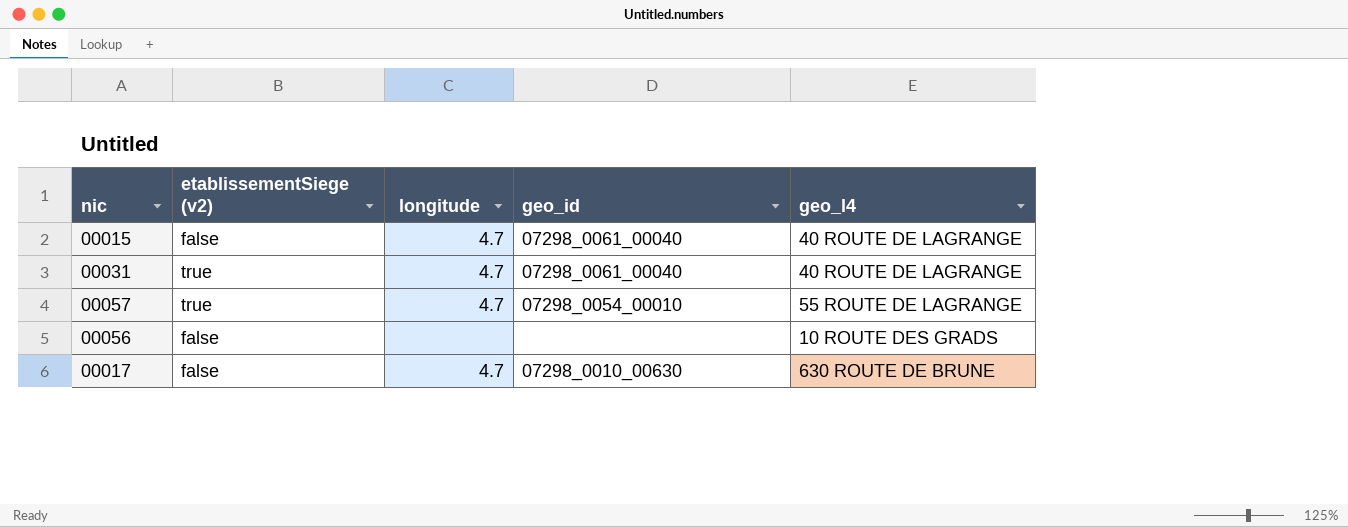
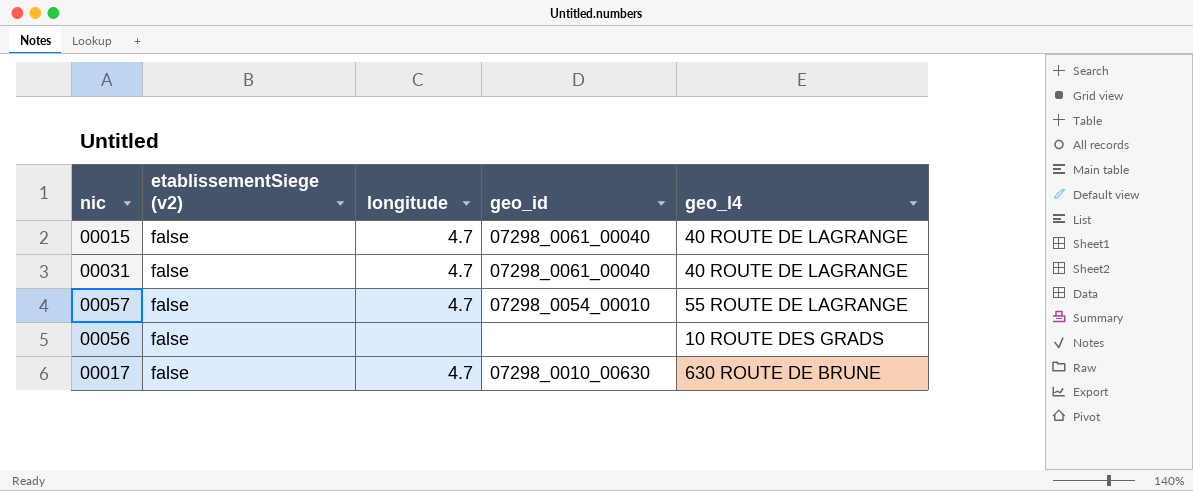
00031 | etablissementSiege (v2): true -> false
00057 | etablissementSiege (v2): true -> false

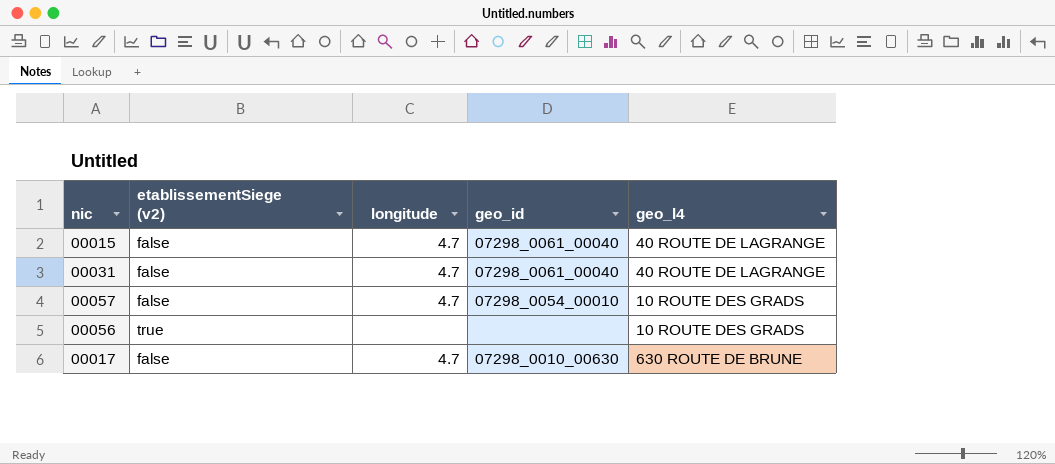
00057 | geo_l4: 55 ROUTE DE LAGRANGE -> 10 ROUTE DES GRADS
00056 | etablissementSiege (v2): false -> true

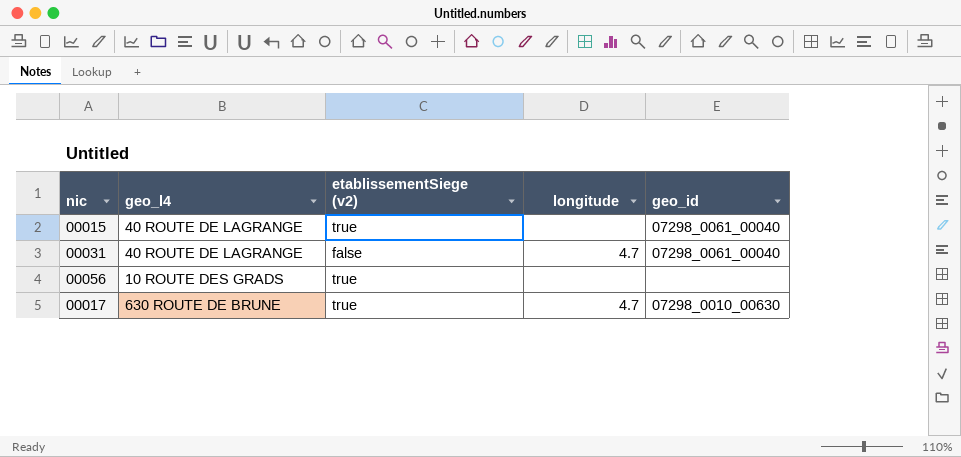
column geo_l4 | position: 5 -> 2
row 00057: false | 4.7 | 07298_0054_00010 | 10 ROUTE DES GRADS -> none
00015 | etablissementSiege (v2): false -> true
00015 | longitude: 4.7 -> none
00017 | etablissementSiege (v2): false -> true

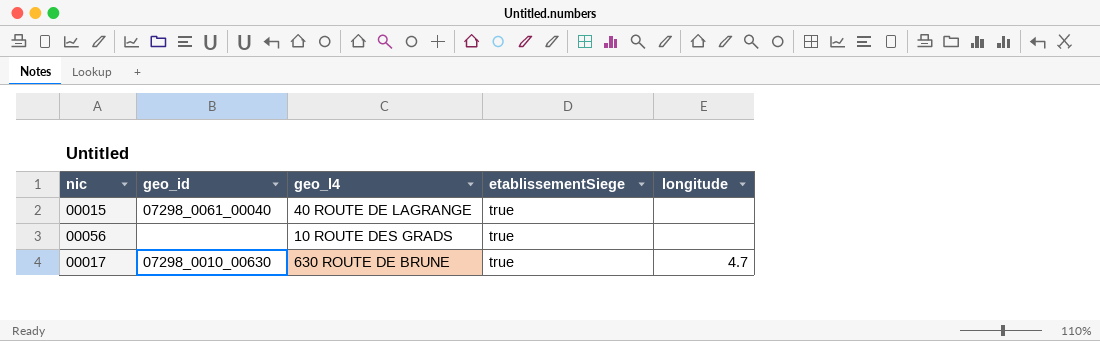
column geo_id | position: 5 -> 2
column name: etablissementSiege (v2) -> etablissementSiege
row 00031: 40 ROUTE DE LAGRANGE | false | 4.7 | 07298_0061_00040 -> none

